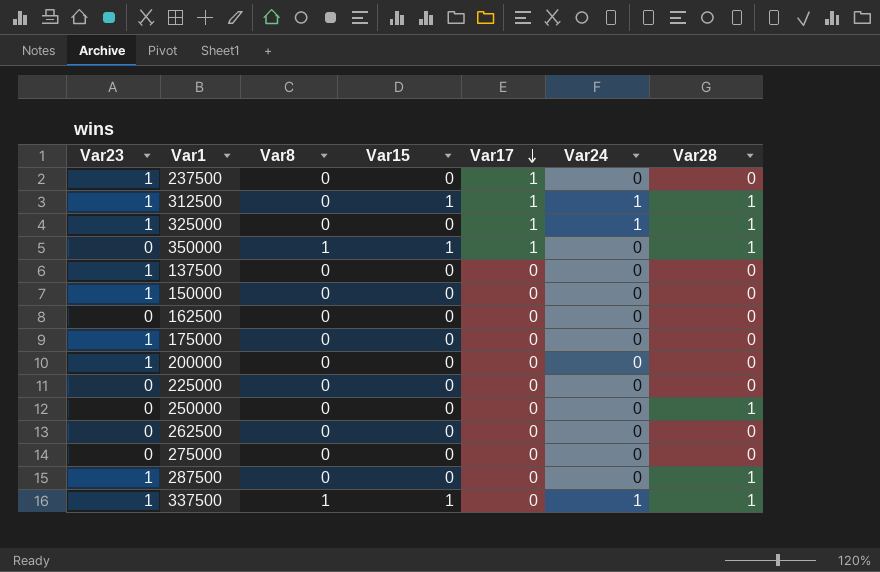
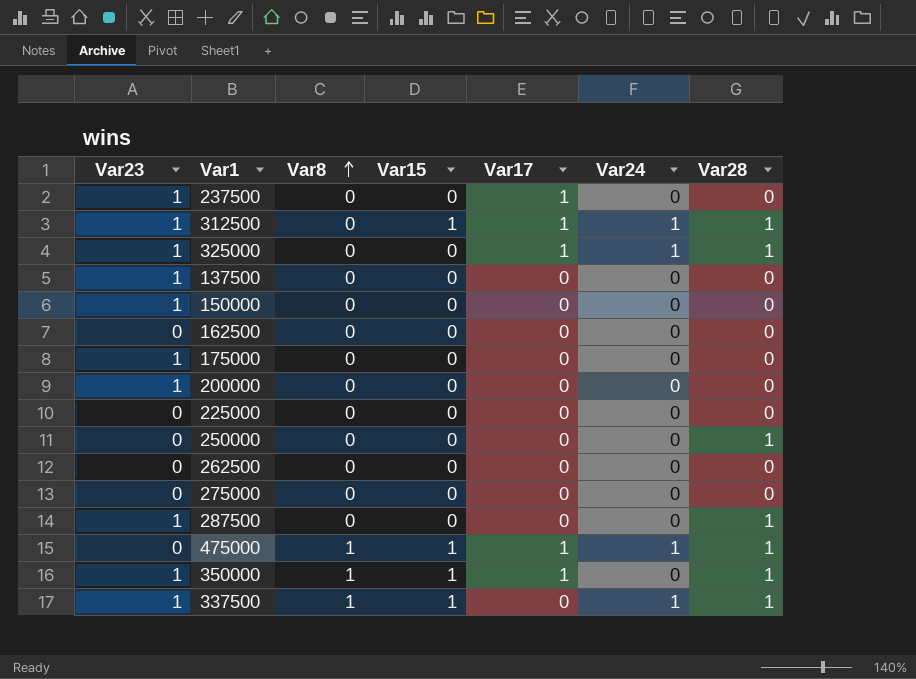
row order: Var17 descending -> Var8 ascending
row 475000: none -> 0 | 1 | 1 | 1 | 1 | 1
350000 | Var23: 0 -> 1

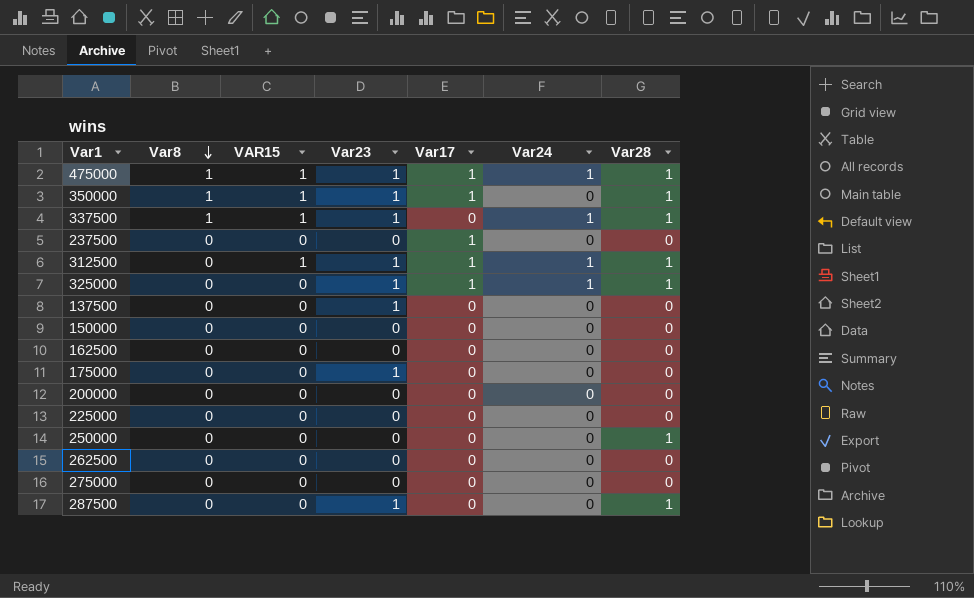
row order: Var8 ascending -> Var8 descending
column name: Var15 -> VAR15
column Var23 | position: 1 -> 4
475000 | Var23: 0 -> 1
237500 | Var23: 1 -> 0
150000 | Var23: 1 -> 0
200000 | Var23: 1 -> 0

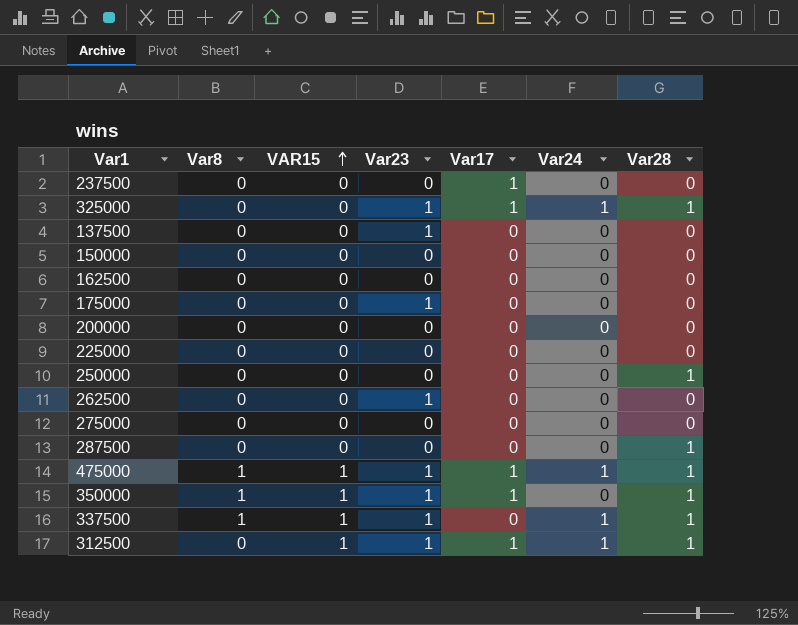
row order: Var8 descending -> VAR15 ascending
262500 | Var23: 0 -> 1
287500 | Var23: 1 -> 0

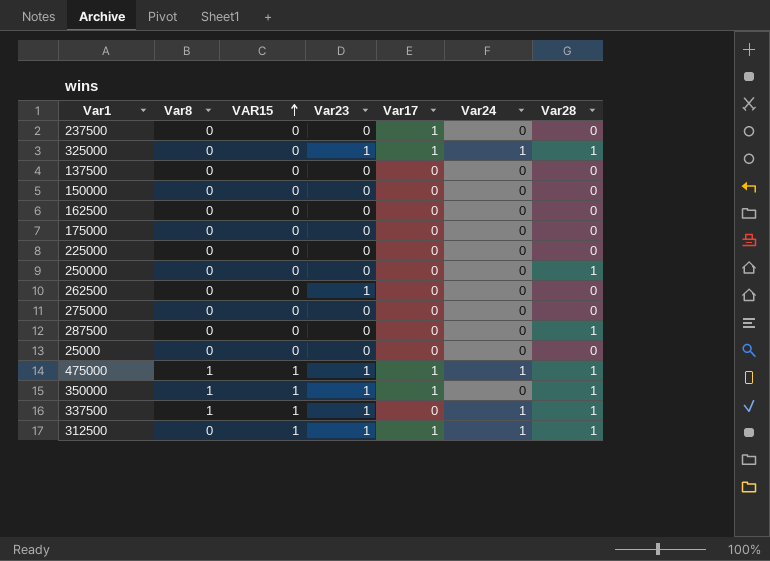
row 200000: 0 | 0 | 0 | 0 | 0 | 0 -> none
137500 | Var23: 1 -> 0
175000 | Var23: 1 -> 0
row 25000: none -> 0 | 0 | 0 | 0 | 0 | 0

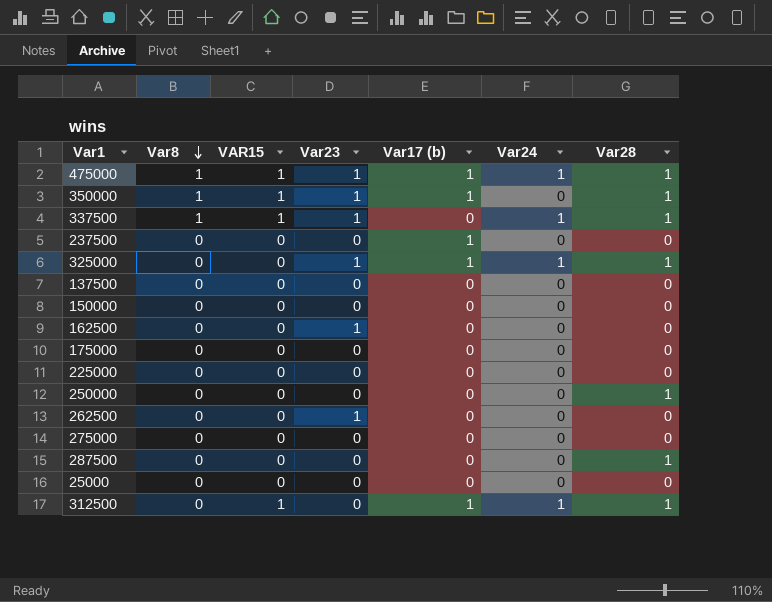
row order: VAR15 ascending -> Var8 descending
column name: Var17 -> Var17 (b)
162500 | Var23: 0 -> 1
312500 | Var23: 1 -> 0

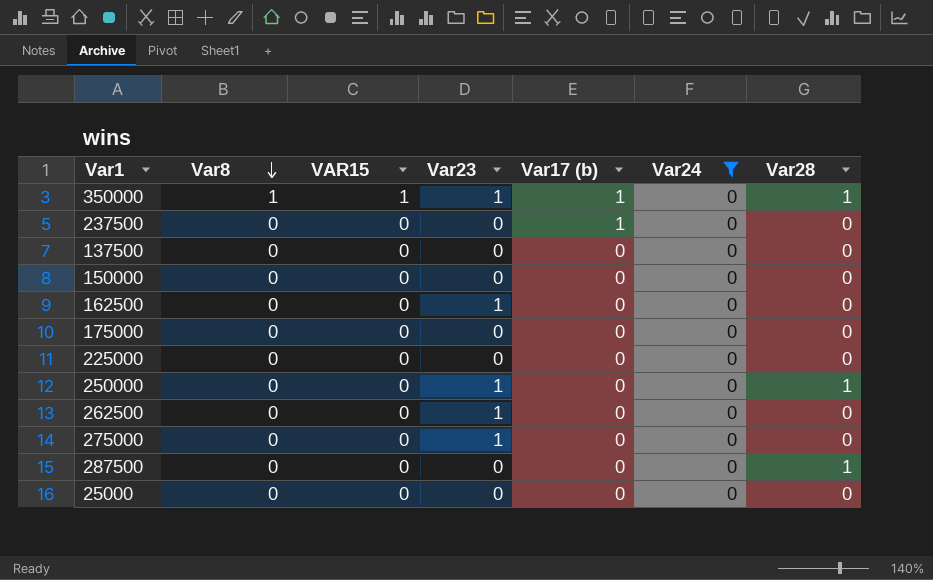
filter: none -> Var24 = 0
250000 | Var23: 0 -> 1
275000 | Var23: 0 -> 1

